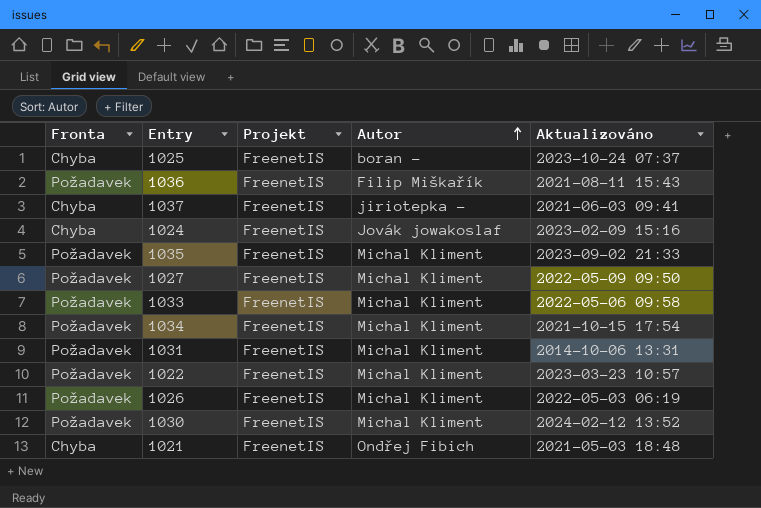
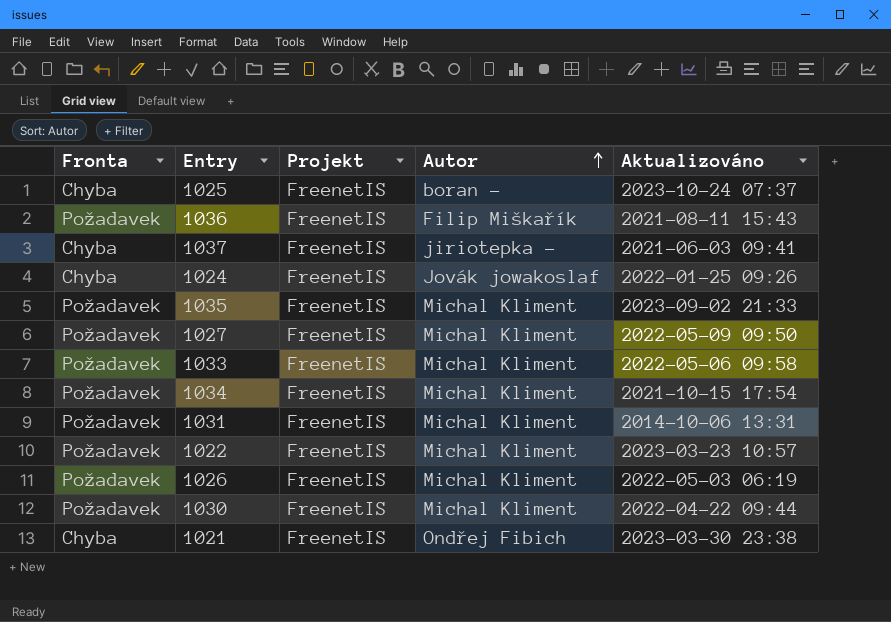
1024 | Aktualizováno: 2023-02-09 15:16 -> 2022-01-25 09:26
1030 | Aktualizováno: 2024-02-12 13:52 -> 2022-04-22 09:44
1021 | Aktualizováno: 2021-05-03 18:48 -> 2023-03-30 23:38

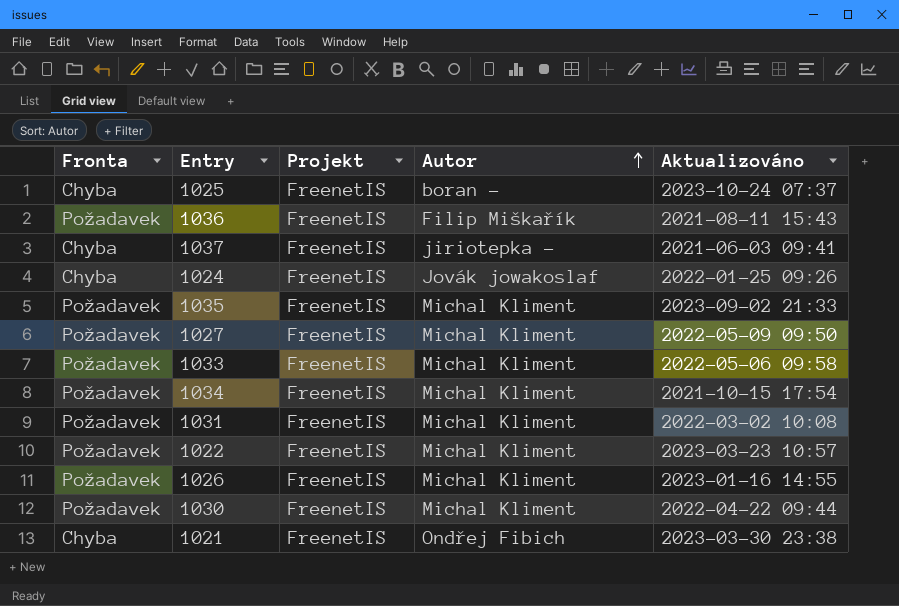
1031 | Aktualizováno: 2014-10-06 13:31 -> 2022-03-02 10:08
1026 | Aktualizováno: 2022-05-03 06:19 -> 2023-01-16 14:55

